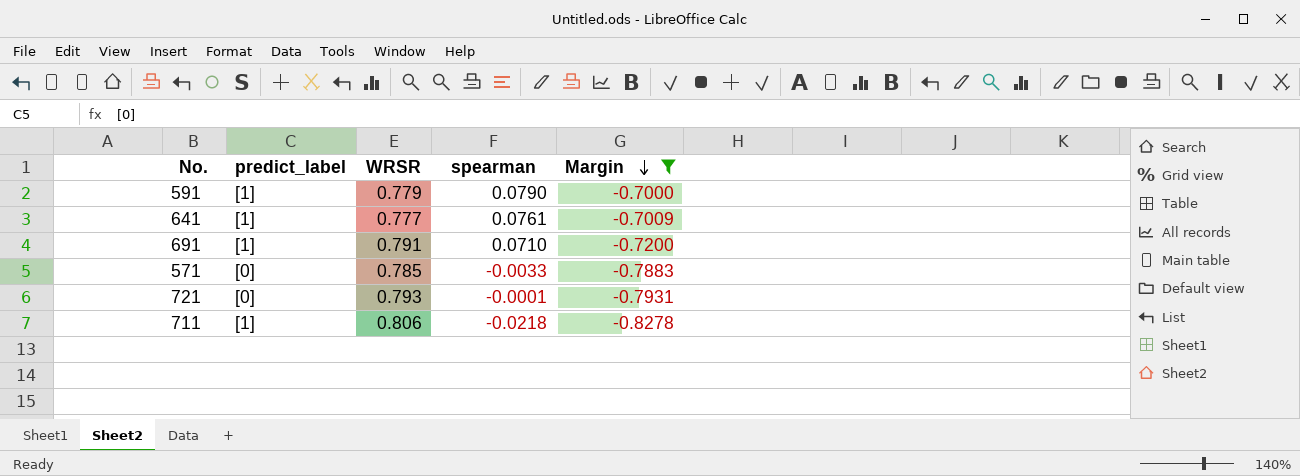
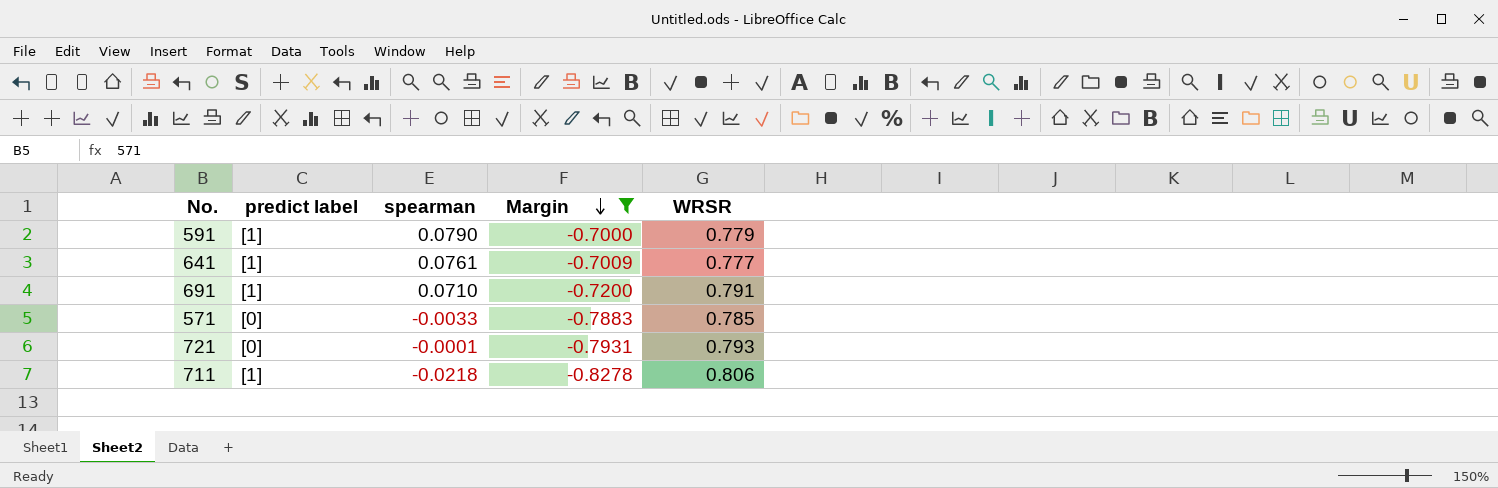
column name: predict_label -> predict label
column WRSR | position: 3 -> 5

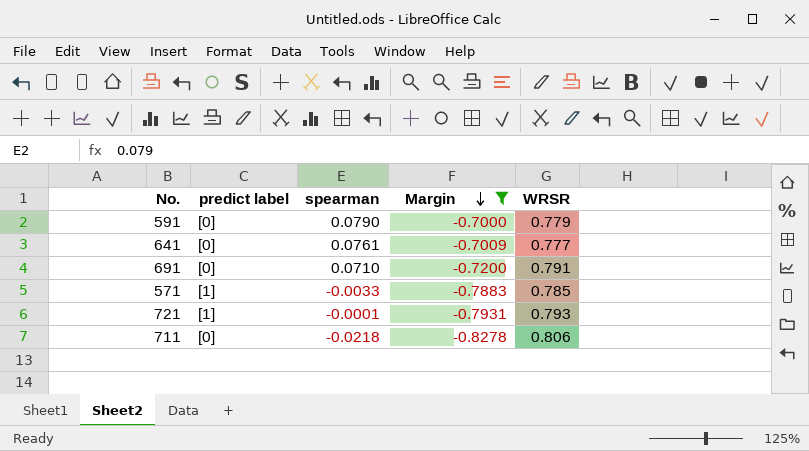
591 | predict label: [1] -> [0]
641 | predict label: [1] -> [0]
691 | predict label: [1] -> [0]
571 | predict label: [0] -> [1]
721 | predict label: [0] -> [1]
711 | predict label: [1] -> [0]

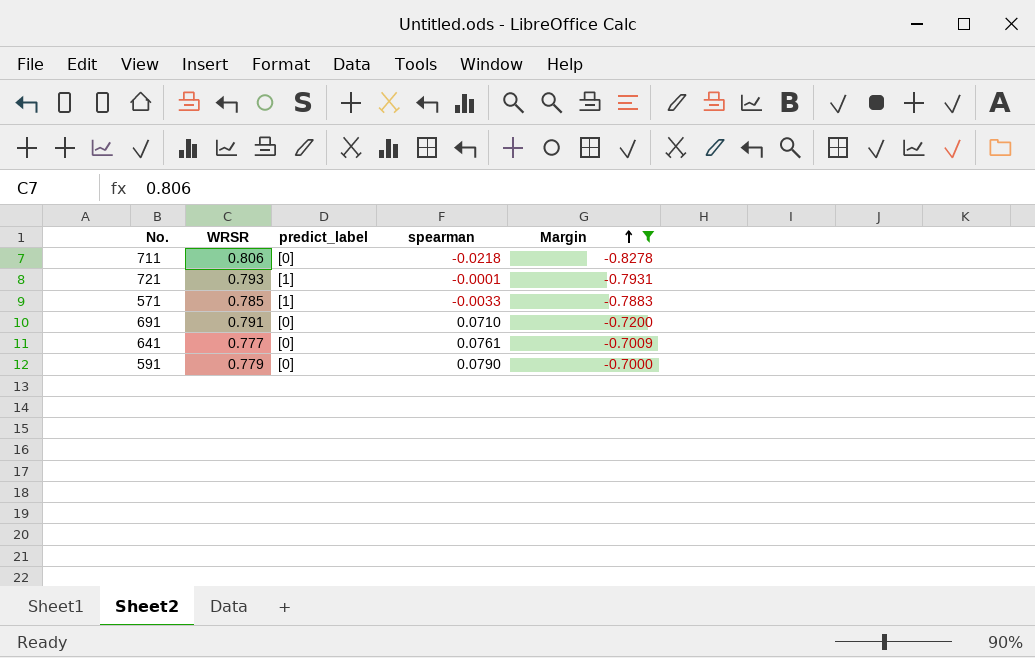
row order: Margin descending -> Margin ascending
column WRSR | position: 5 -> 2
column name: predict label -> predict_label

